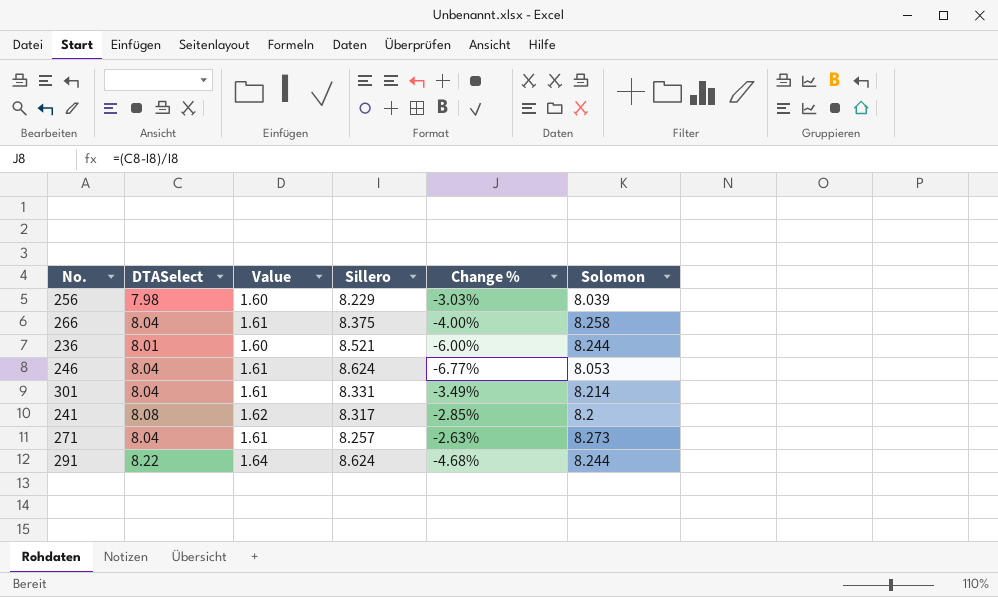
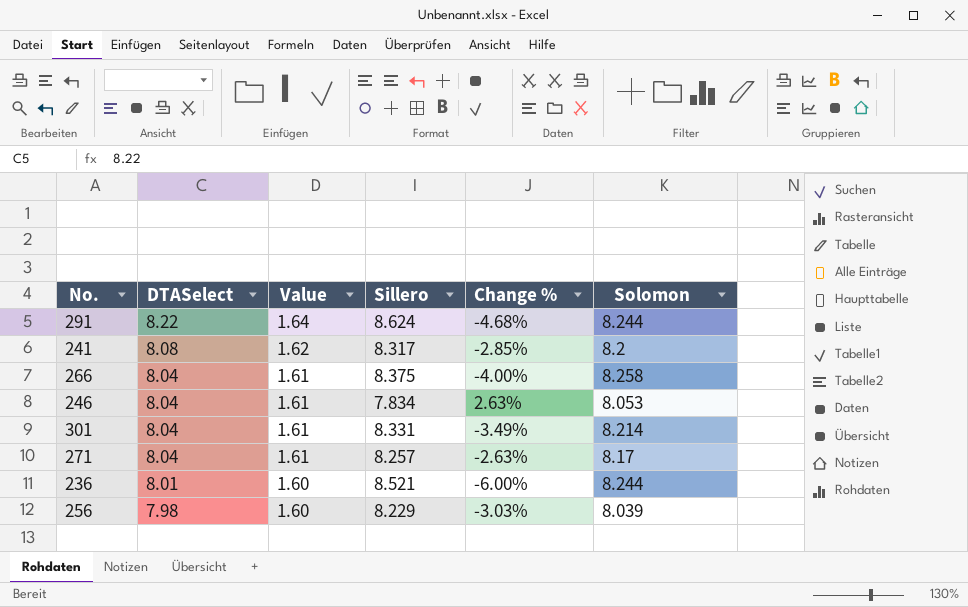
row order: none -> DTASelect descending
246 | Sillero: 8.624 -> 7.834
246 | Change %: -6.77% -> 2.63%
271 | Solomon: 8.273 -> 8.17

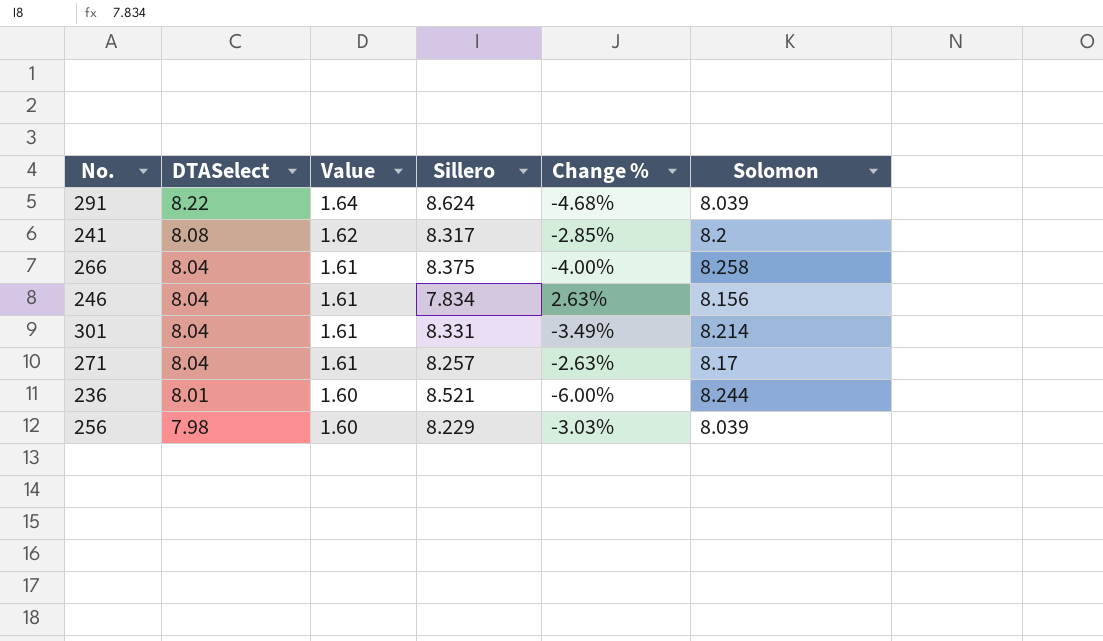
291 | Solomon: 8.244 -> 8.039
246 | Solomon: 8.053 -> 8.156

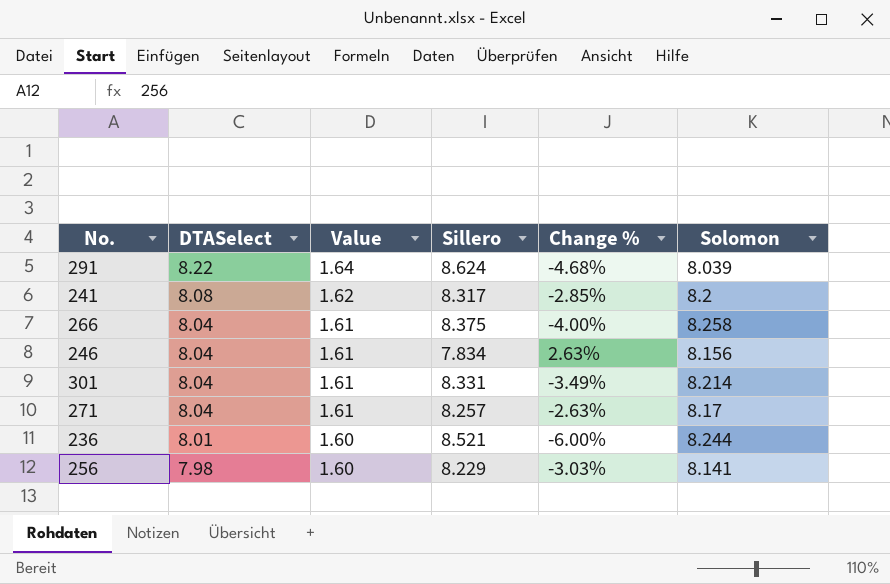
256 | Solomon: 8.039 -> 8.141

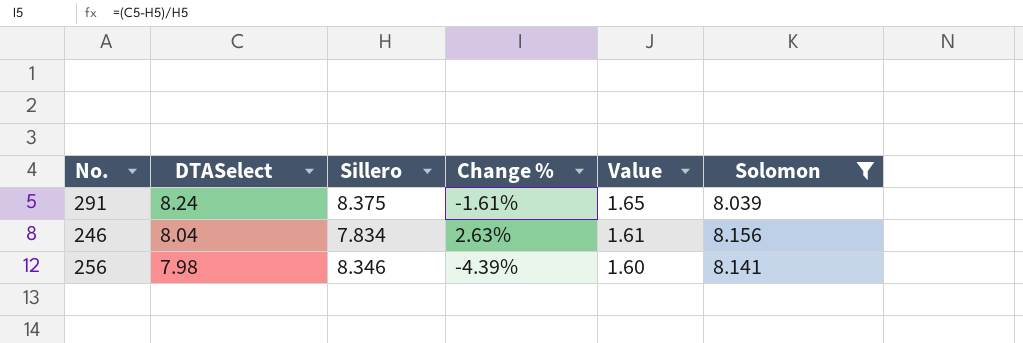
filter: none -> Solomon <= 8.156
column Value | position: 3 -> 5
291 | DTASelect: 8.22 -> 8.24
291 | Sillero: 8.624 -> 8.375
291 | Change %: -4.68% -> -1.61%
291 | Value: 1.64 -> 1.65
256 | Sillero: 8.229 -> 8.346
256 | Change %: -3.03% -> -4.39%

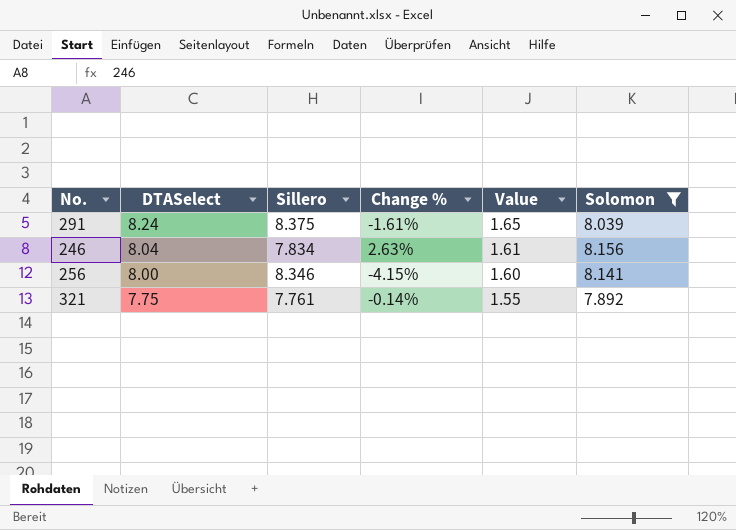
256 | DTASelect: 7.98 -> 8.00
256 | Change %: -4.39% -> -4.15%
row 321: none -> 7.75 | 7.761 | -0.14% | 1.55 | 7.892

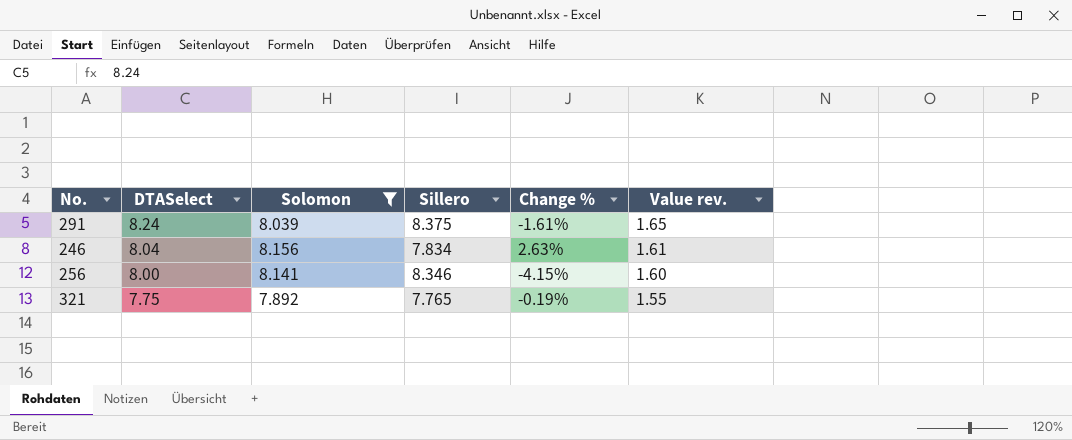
column Solomon | position: 6 -> 3
column name: Value -> Value rev.
321 | Sillero: 7.761 -> 7.765
321 | Change %: -0.14% -> -0.19%

